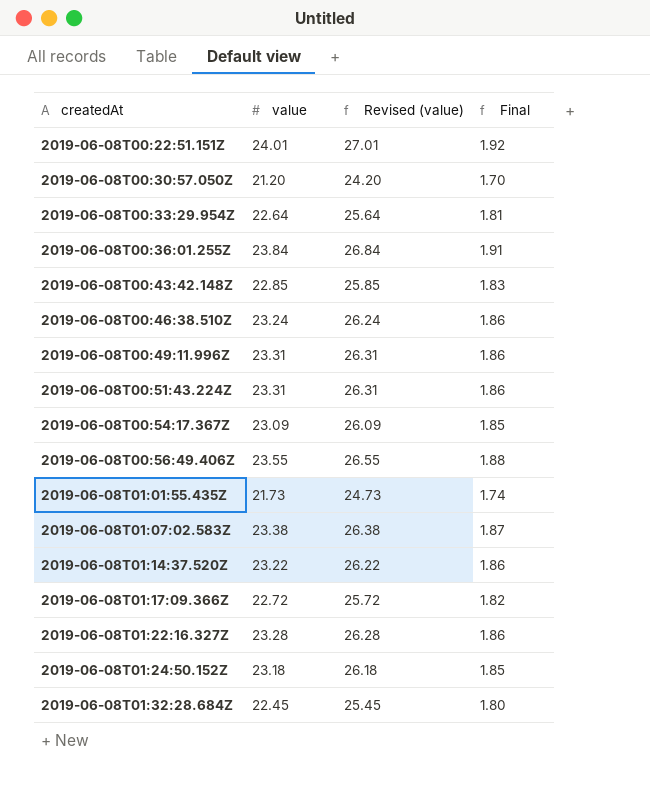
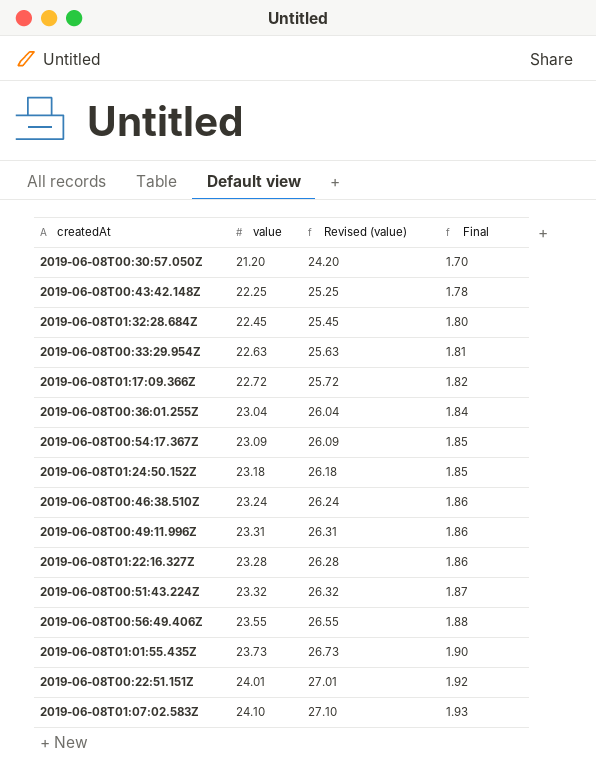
row order: createdAt ascending -> Final ascending
row 2019-06-08T01:14:37.520Z: 23.22 | 26.22 | 1.86 -> none
2019-06-08T00:43:42.148Z | value: 22.85 -> 22.25
2019-06-08T00:43:42.148Z | Revised (value): 25.85 -> 25.25
2019-06-08T00:43:42.148Z | Final: 1.83 -> 1.78
2019-06-08T00:33:29.954Z | value: 22.64 -> 22.63
2019-06-08T00:33:29.954Z | Revised (value): 25.64 -> 25.63
2019-06-08T00:36:01.255Z | value: 23.84 -> 23.04
2019-06-08T00:36:01.255Z | Revised (value): 26.84 -> 26.04
2019-06-08T00:36:01.255Z | Final: 1.91 -> 1.84
2019-06-08T00:51:43.224Z | value: 23.31 -> 23.32
2019-06-08T00:51:43.224Z | Revised (value): 26.31 -> 26.32
2019-06-08T00:51:43.224Z | Final: 1.86 -> 1.87
2019-06-08T01:01:55.435Z | value: 21.73 -> 23.73
2019-06-08T01:01:55.435Z | Revised (value): 24.73 -> 26.73
2019-06-08T01:01:55.435Z | Final: 1.74 -> 1.90
2019-06-08T01:07:02.583Z | value: 23.38 -> 24.10
2019-06-08T01:07:02.583Z | Revised (value): 26.38 -> 27.10
2019-06-08T01:07:02.583Z | Final: 1.87 -> 1.93

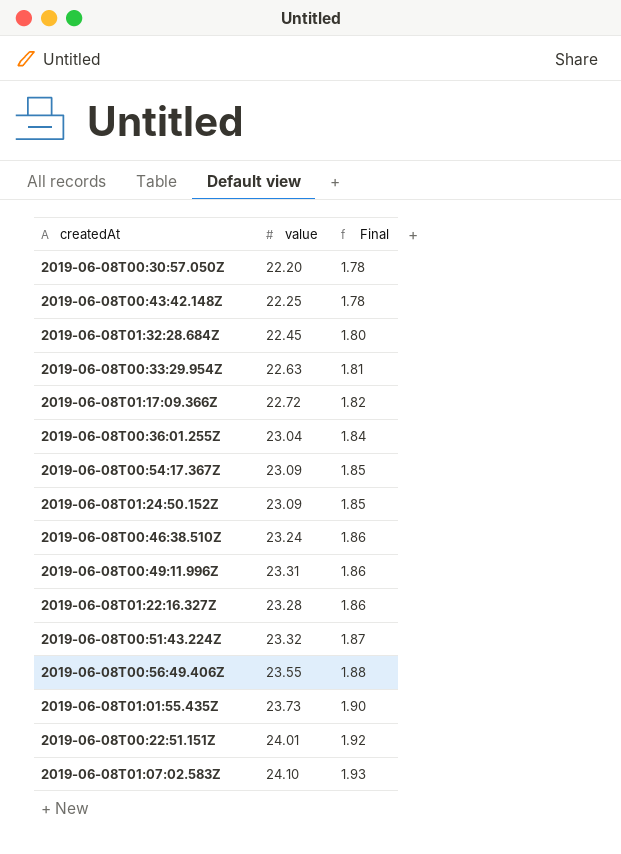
column Revised (value) | formula: [value] + 3 -> none
2019-06-08T00:30:57.050Z | value: 21.20 -> 22.20
2019-06-08T00:30:57.050Z | Final: 1.70 -> 1.78
2019-06-08T01:24:50.152Z | value: 23.18 -> 23.09

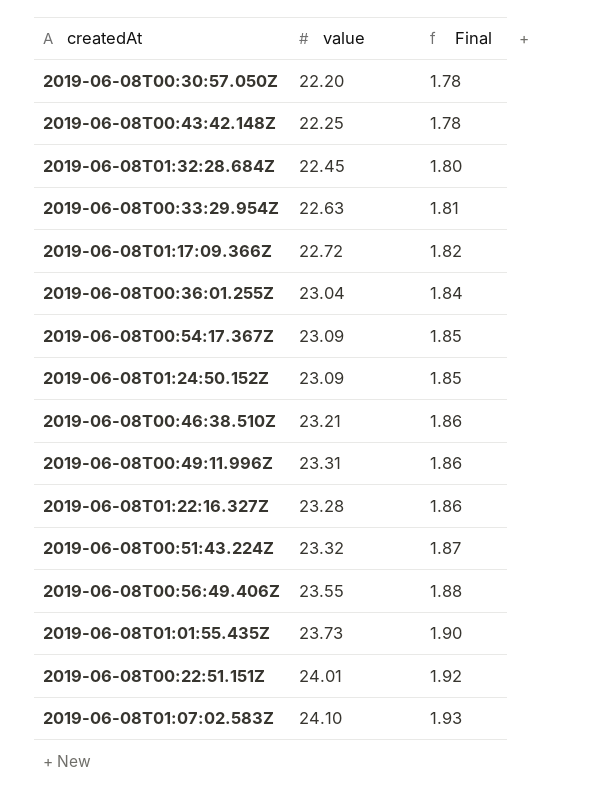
2019-06-08T00:46:38.510Z | value: 23.24 -> 23.21

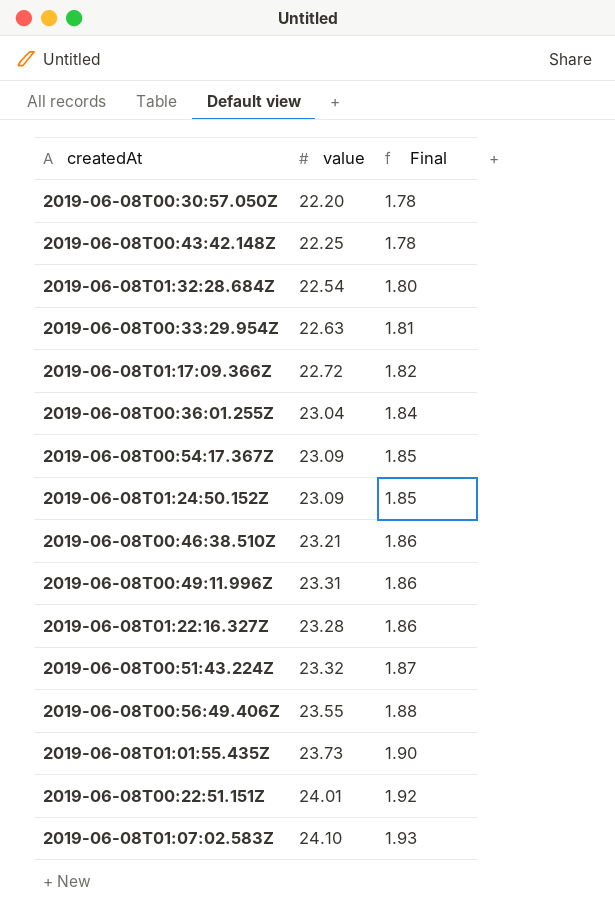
2019-06-08T01:32:28.684Z | value: 22.45 -> 22.54

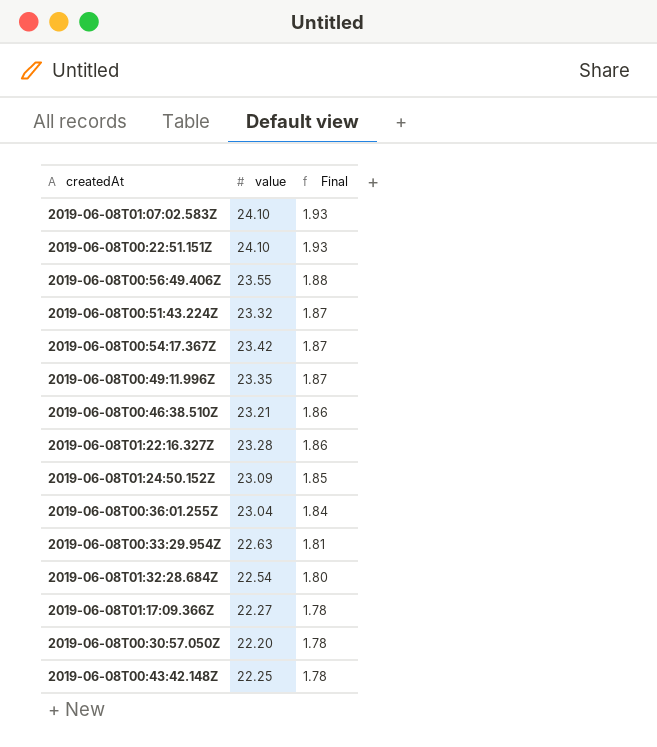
row order: Final ascending -> Final descending
row 2019-06-08T01:01:55.435Z: 23.73 | 1.90 -> none
2019-06-08T00:22:51.151Z | value: 24.01 -> 24.10
2019-06-08T00:22:51.151Z | Final: 1.92 -> 1.93
2019-06-08T00:54:17.367Z | value: 23.09 -> 23.42
2019-06-08T00:54:17.367Z | Final: 1.85 -> 1.87
2019-06-08T00:49:11.996Z | value: 23.31 -> 23.35
2019-06-08T00:49:11.996Z | Final: 1.86 -> 1.87
2019-06-08T01:17:09.366Z | value: 22.72 -> 22.27
2019-06-08T01:17:09.366Z | Final: 1.82 -> 1.78

